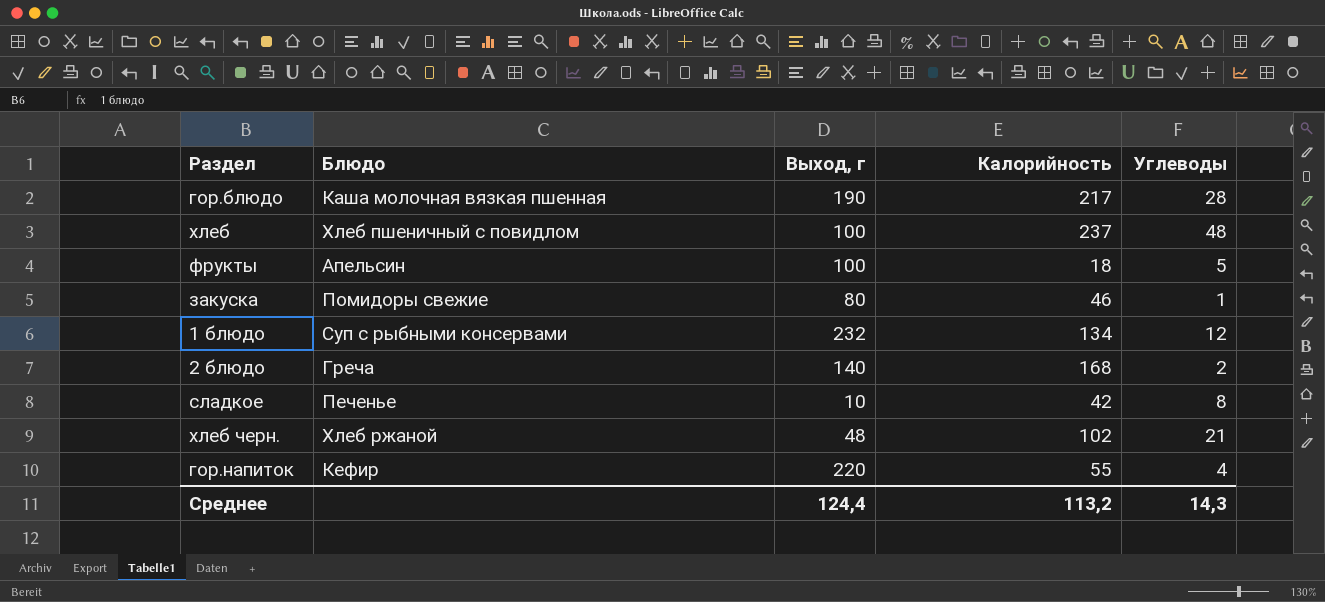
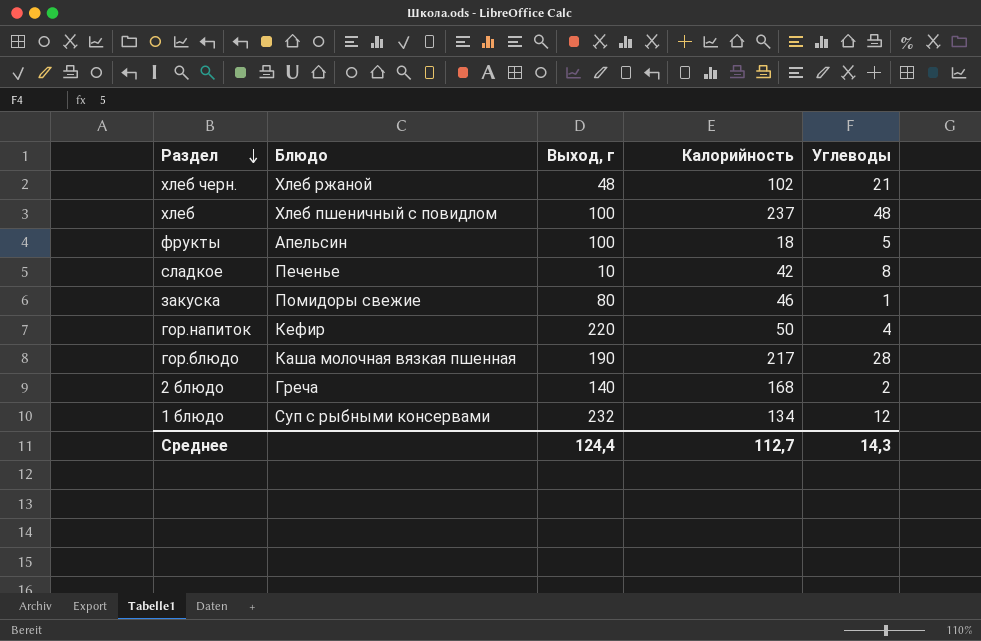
row order: none -> Раздел descending
гор.напиток | Калорийность: 55 -> 50
Среднее | Калорийность: 113,2 -> 112,7

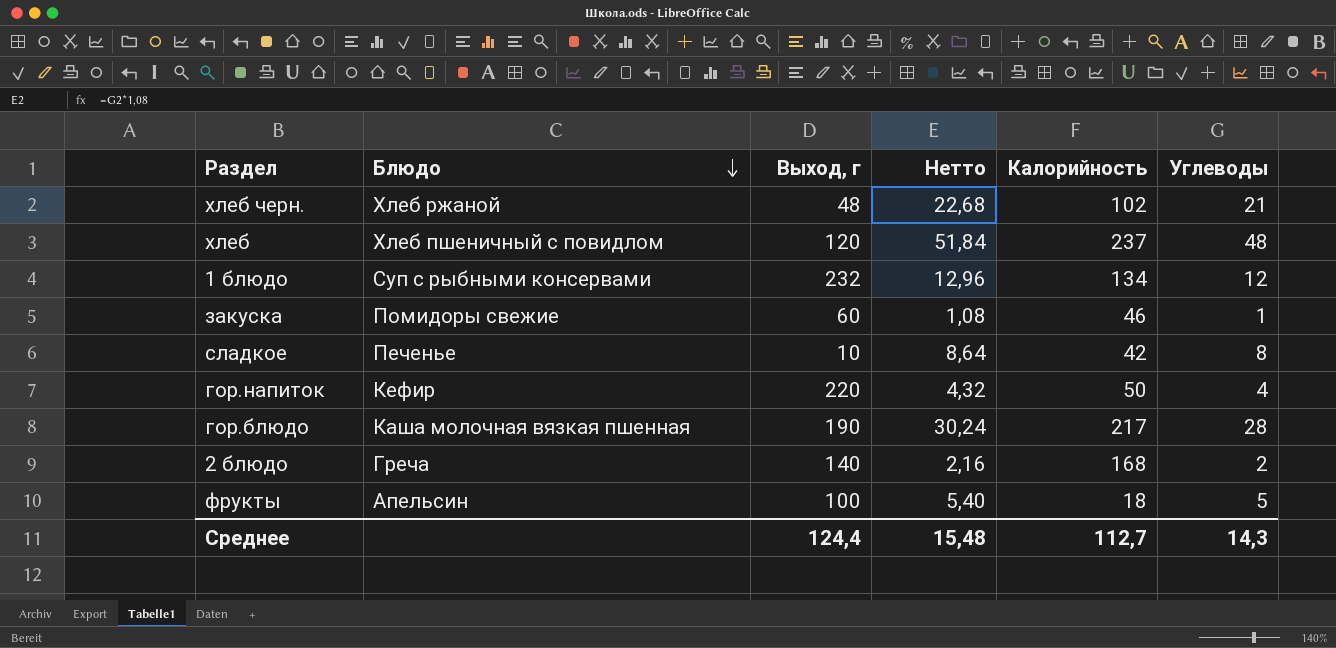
row order: Раздел descending -> Блюдо descending
column Нетто | formula: none -> [Углеводы] * 1,08
хлеб | Выход, г: 100 -> 120
закуска | Выход, г: 80 -> 60

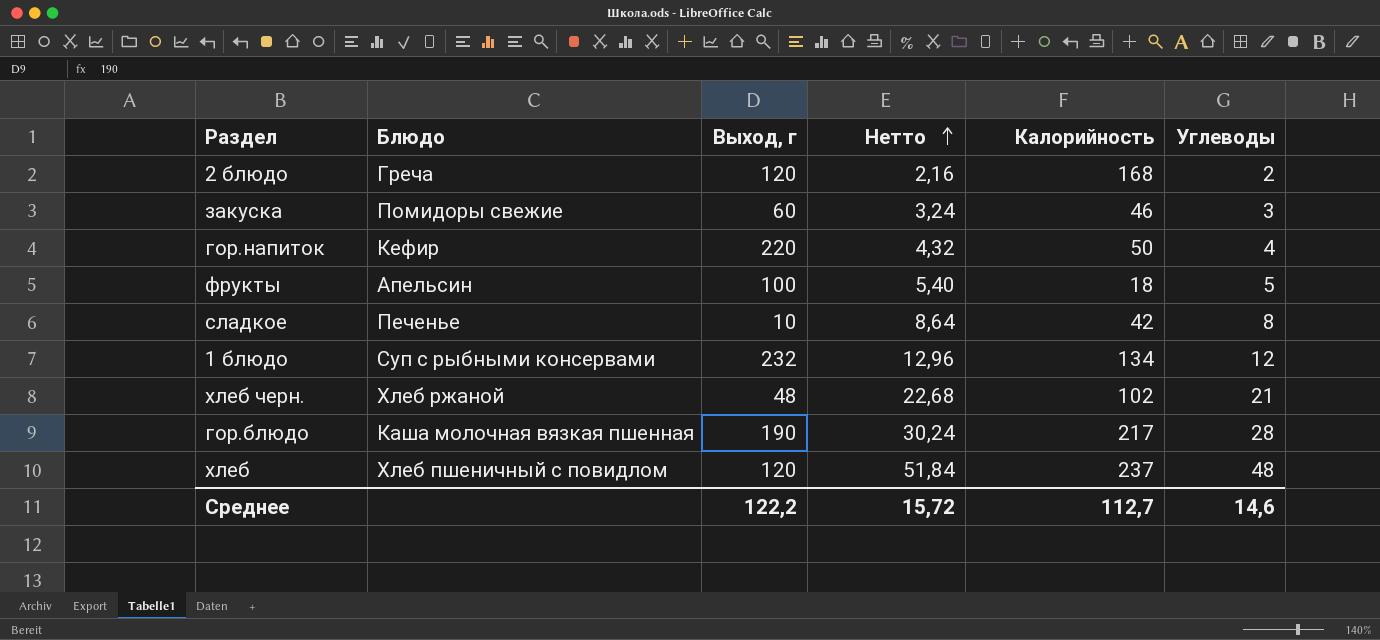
row order: Блюдо descending -> Нетто ascending
2 блюдо | Выход, г: 140 -> 120
закуска | Нетто: 1,08 -> 3,24
закуска | Углеводы: 1 -> 3
Среднее | Выход, г: 124,4 -> 122,2
Среднее | Нетто: 15,48 -> 15,72
Среднее | Углеводы: 14,3 -> 14,6

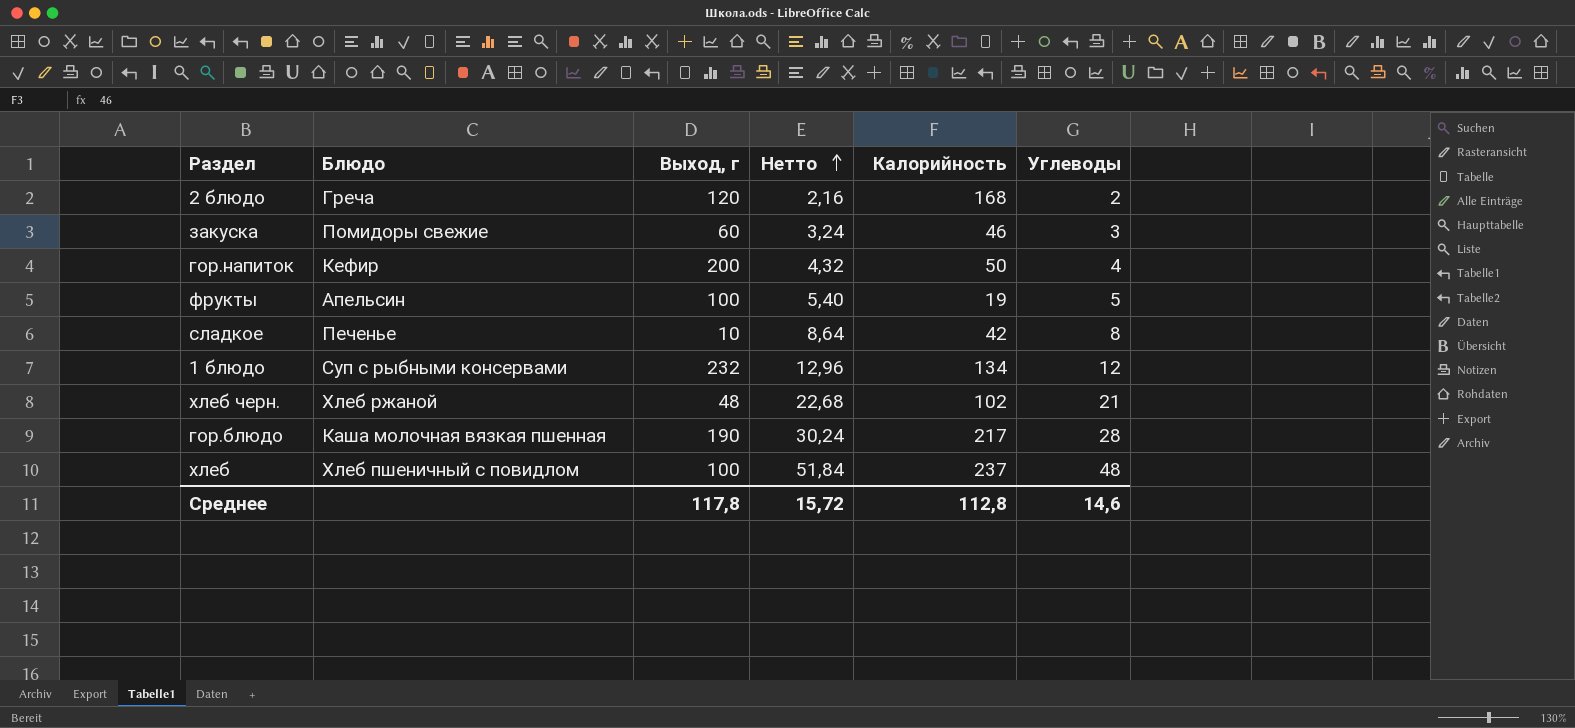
гор.напиток | Выход, г: 220 -> 200
фрукты | Калорийность: 18 -> 19
хлеб | Выход, г: 120 -> 100
Среднее | Выход, г: 122,2 -> 117,8
Среднее | Калорийность: 112,7 -> 112,8

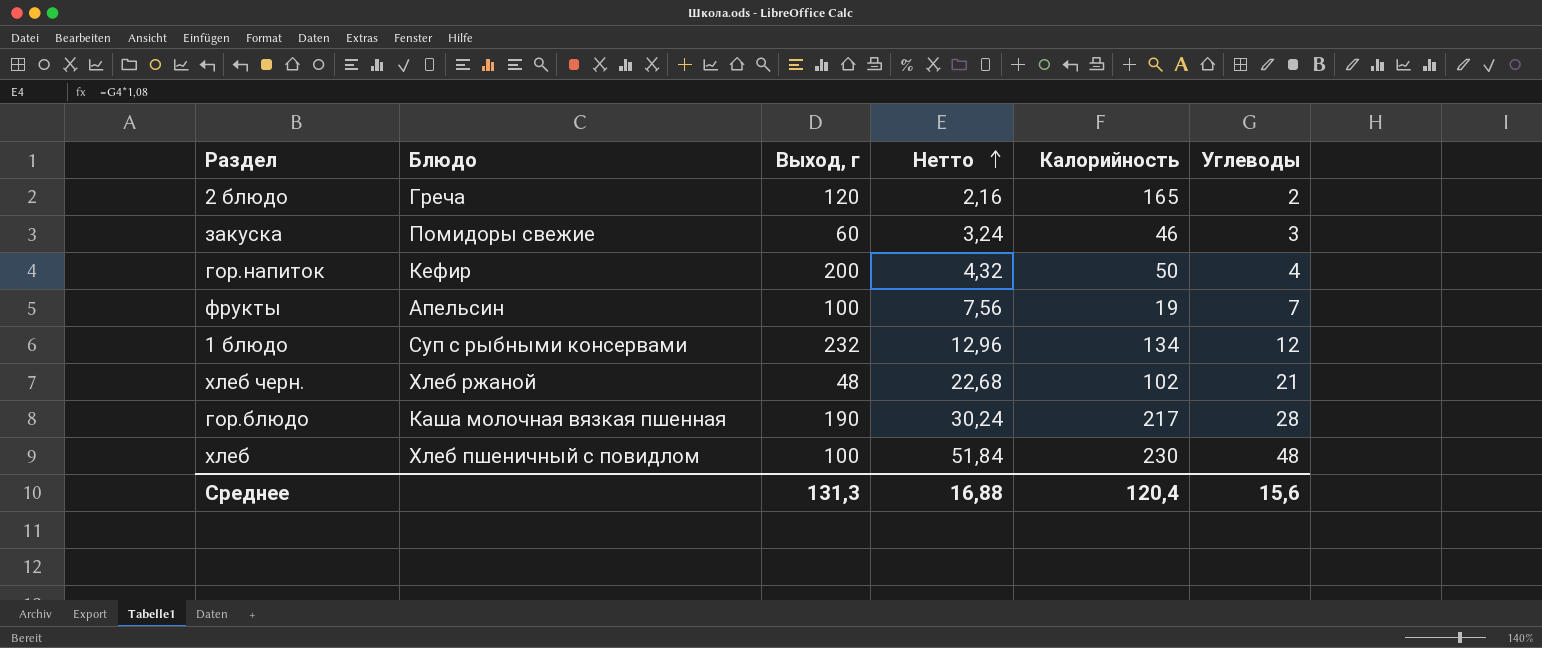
row сладкое: Печенье | 10 | 8,64 | 42 | 8 -> none
2 блюдо | Калорийность: 168 -> 165
фрукты | Нетто: 5,40 -> 7,56
фрукты | Углеводы: 5 -> 7
хлеб | Калорийность: 237 -> 230
Среднее | Выход, г: 117,8 -> 131,3
Среднее | Нетто: 15,72 -> 16,88
Среднее | Калорийность: 112,8 -> 120,4
Среднее | Углеводы: 14,6 -> 15,6

